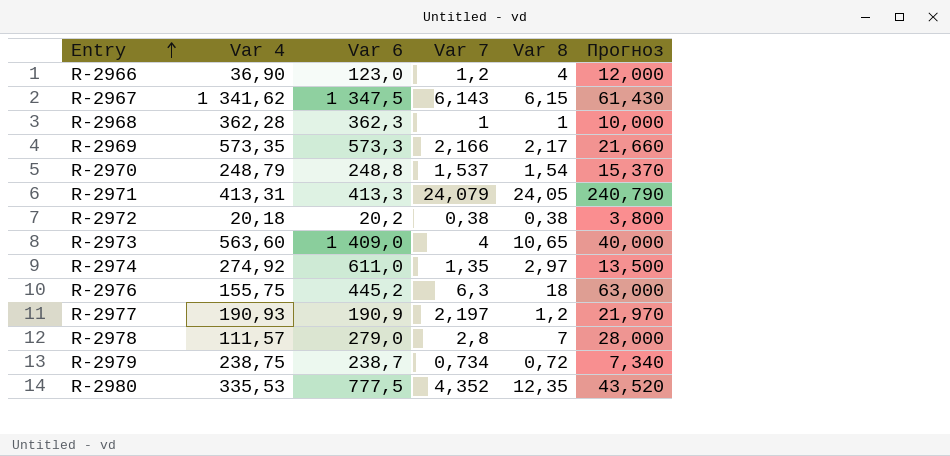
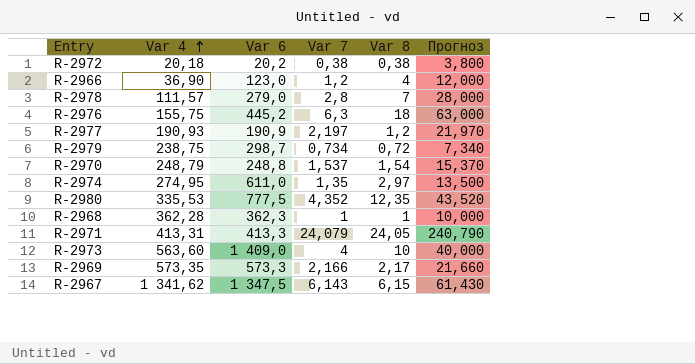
row order: Entry ascending -> Var 4 ascending
R-2979 | Var 6: 238,7 -> 298,7
R-2974 | Var 4: 274,92 -> 274,95
R-2973 | Var 8: 10,65 -> 10

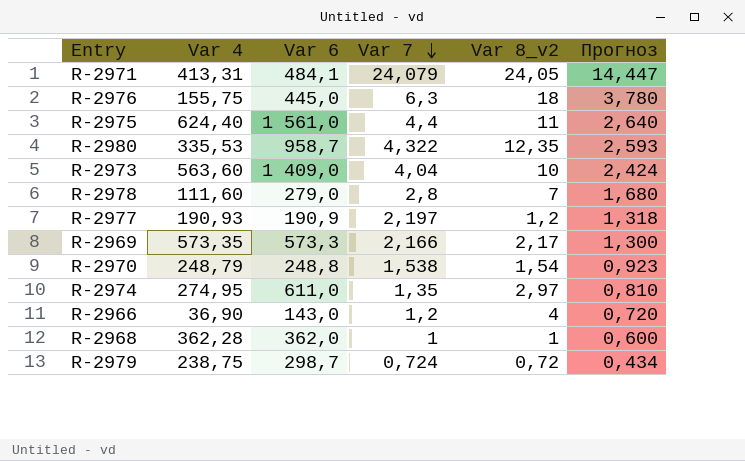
row order: Var 4 ascending -> Var 7 descending
column name: Var 8 -> Var 8_v2
column Прогноз | formula: [Var 7] * 10 -> [Var 7] * 0,6
row R-2972: 20,18 | 20,2 | 0,38 | 0,38 | 3,800 -> none
row R-2967: 1 341,62 | 1 347,5 | 6,143 | 6,15 | 61,430 -> none
R-2971 | Var 6: 413,3 -> 484,1
R-2976 | Var 6: 445,2 -> 445,0
row R-2975: none -> 624,40 | 1 561,0 | 4,4 | 11 | 2,640
R-2980 | Var 6: 777,5 -> 958,7
R-2980 | Var 7: 4,352 -> 4,322
R-2973 | Var 7: 4 -> 4,04
R-2978 | Var 4: 111,57 -> 111,60
R-2970 | Var 7: 1,537 -> 1,538
R-2966 | Var 6: 123,0 -> 143,0
R-2968 | Var 6: 362,3 -> 362,0
R-2979 | Var 7: 0,734 -> 0,724

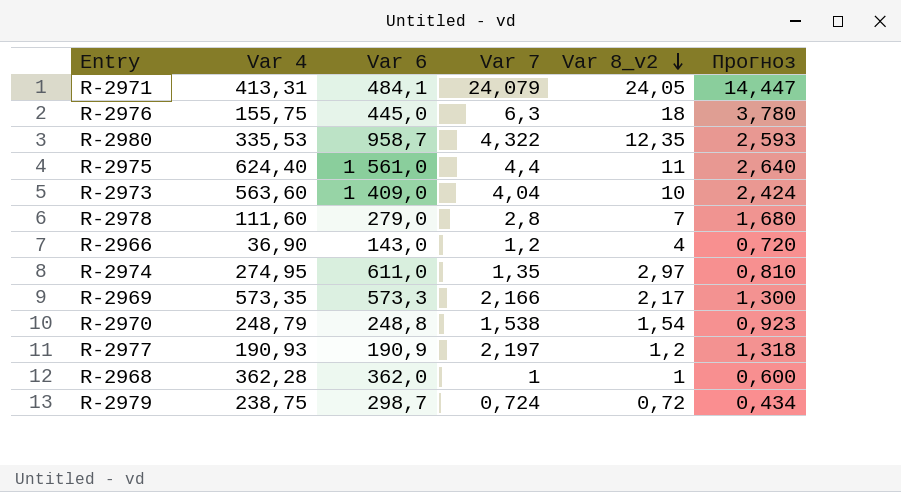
row order: Var 7 descending -> Var 8_v2 descending

